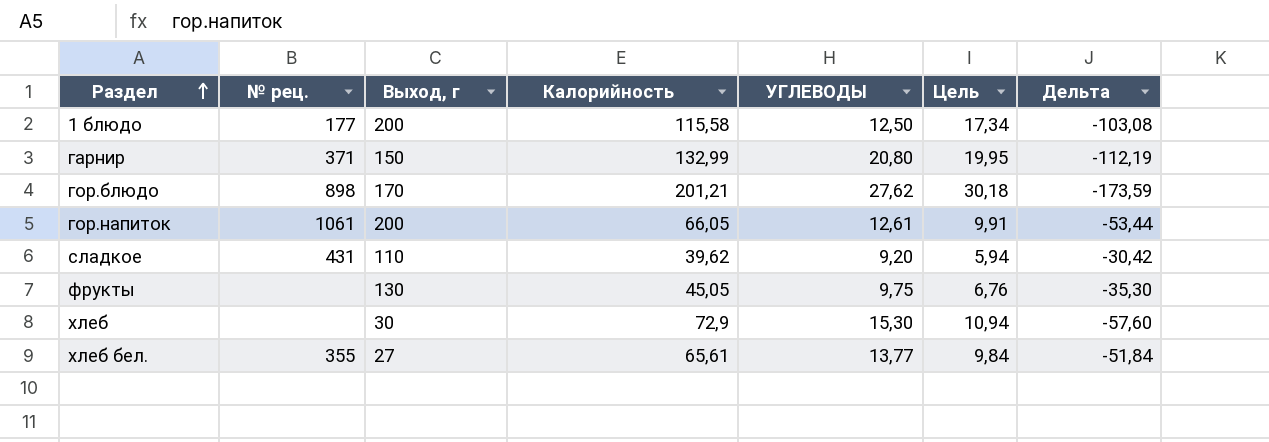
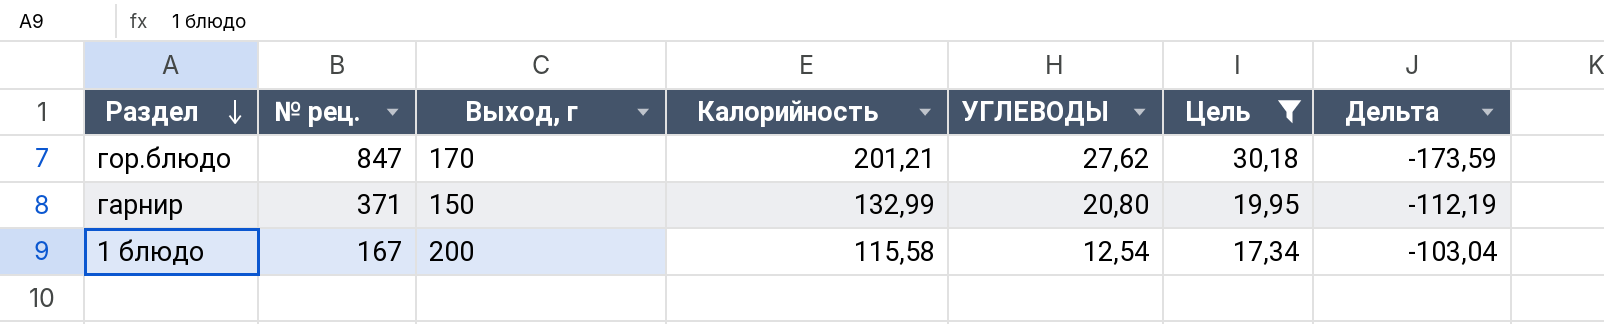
filter: none -> Цель >= 17,34
row order: Раздел ascending -> Раздел descending
гор.блюдо | № рец.: 898 -> 847
1 блюдо | № рец.: 177 -> 167
1 блюдо | УГЛЕВОДЫ: 12,50 -> 12,54
1 блюдо | Дельта: -103,08 -> -103,04

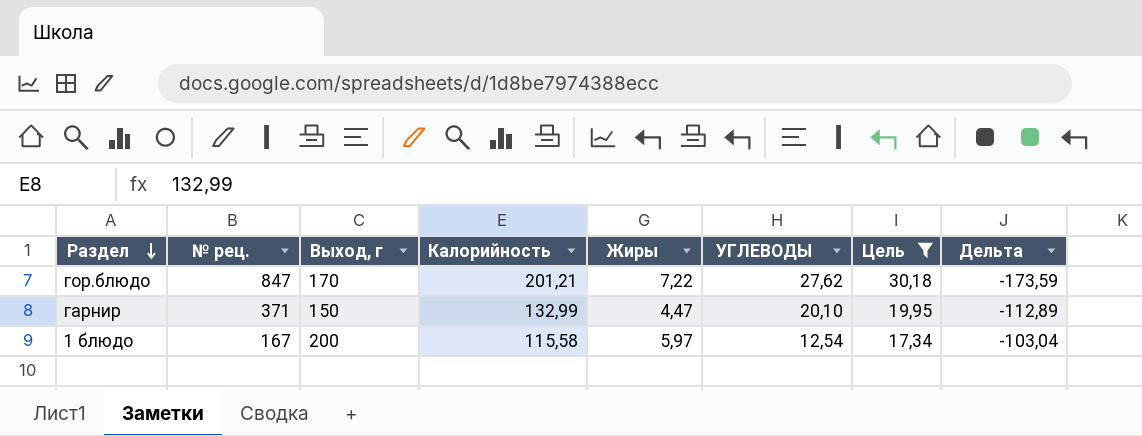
column Жиры | position: none -> 5
гарнир | УГЛЕВОДЫ: 20,80 -> 20,10
гарнир | Дельта: -112,19 -> -112,89

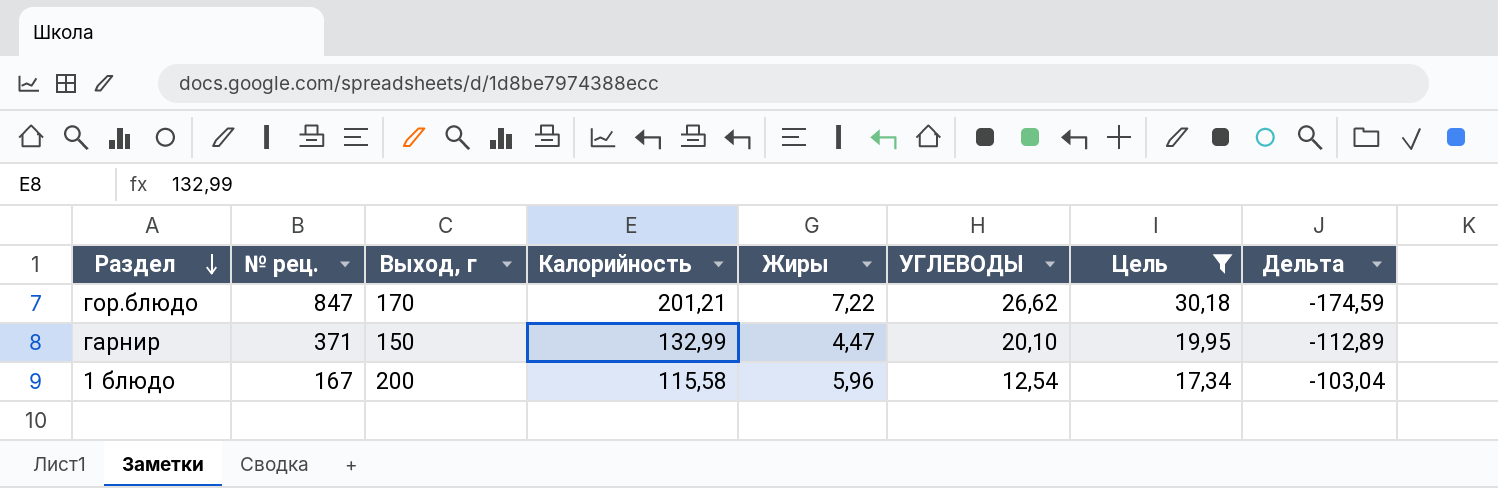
гор.блюдо | УГЛЕВОДЫ: 27,62 -> 26,62
гор.блюдо | Дельта: -173,59 -> -174,59
1 блюдо | Жиры: 5,97 -> 5,96

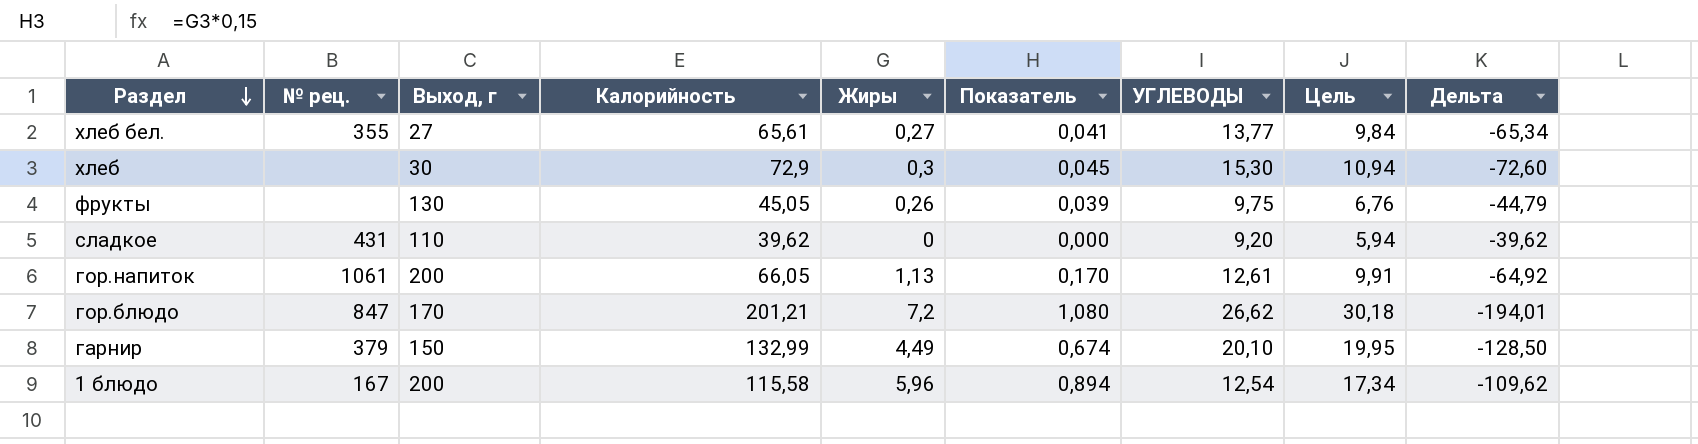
filter: Цель >= 17,34 -> none
column Показатель | formula: none -> [Жиры] * 0,15
column Дельта | formula: [УГЛЕВОДЫ] - [Калорийность] -> [Жиры] - [Калорийность]
гор.блюдо | Жиры: 7,22 -> 7,2
гарнир | № рец.: 371 -> 379
гарнир | Жиры: 4,47 -> 4,49

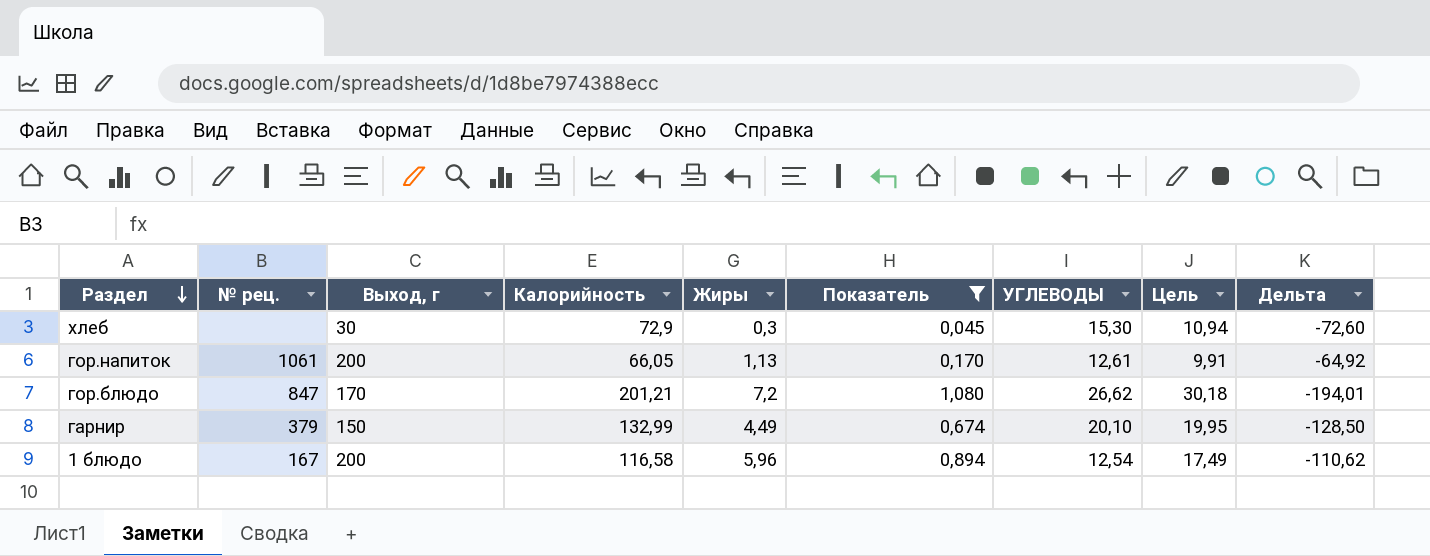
filter: none -> Показатель >= 0,045
1 блюдо | Калорийность: 115,58 -> 116,58
1 блюдо | Цель: 17,34 -> 17,49
1 блюдо | Дельта: -109,62 -> -110,62

